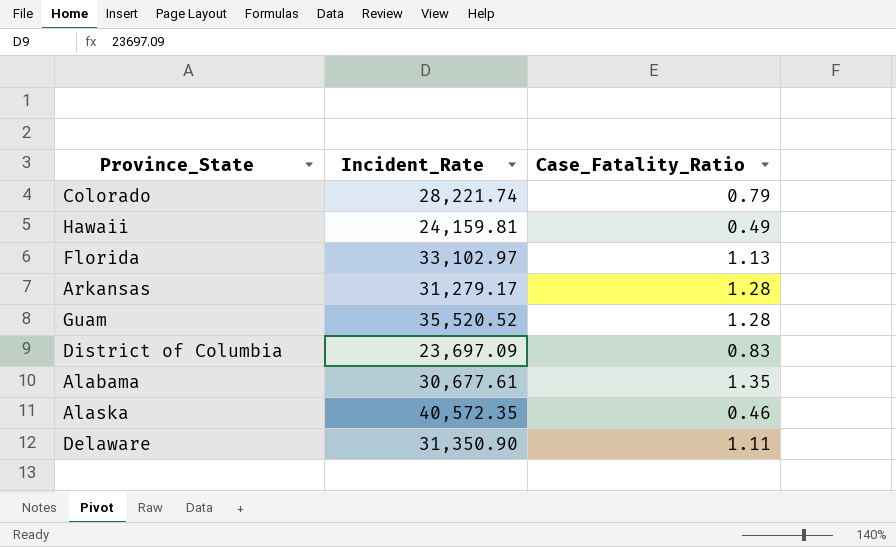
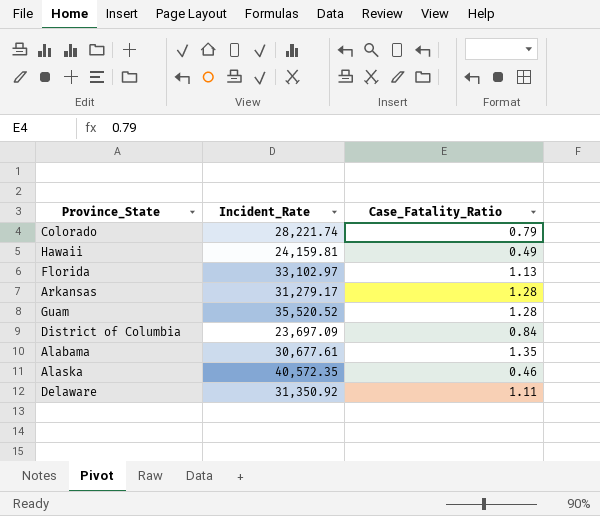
District of Columbia | Case_Fatality_Ratio: 0.83 -> 0.84
Delaware | Incident_Rate: 31,350.90 -> 31,350.92

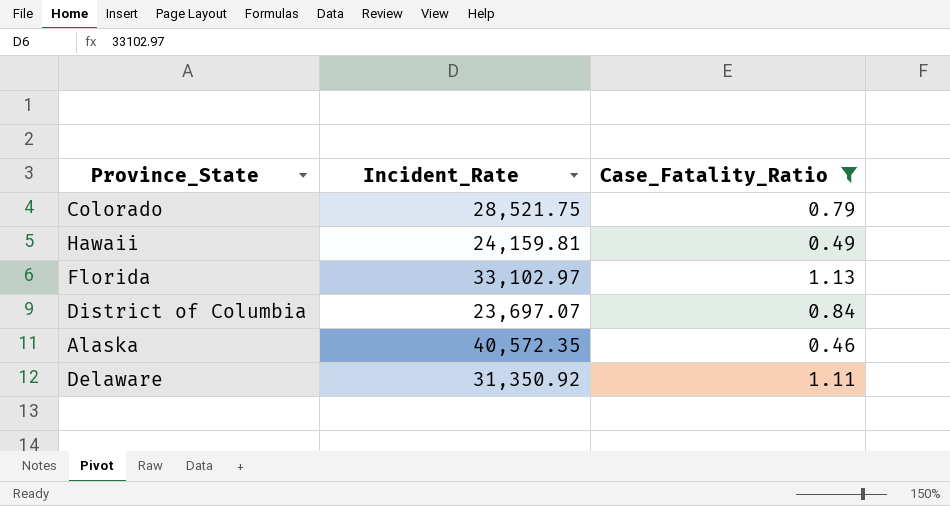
filter: none -> Case_Fatality_Ratio <= 1.13
Colorado | Incident_Rate: 28,221.74 -> 28,521.75
District of Columbia | Incident_Rate: 23,697.09 -> 23,697.07

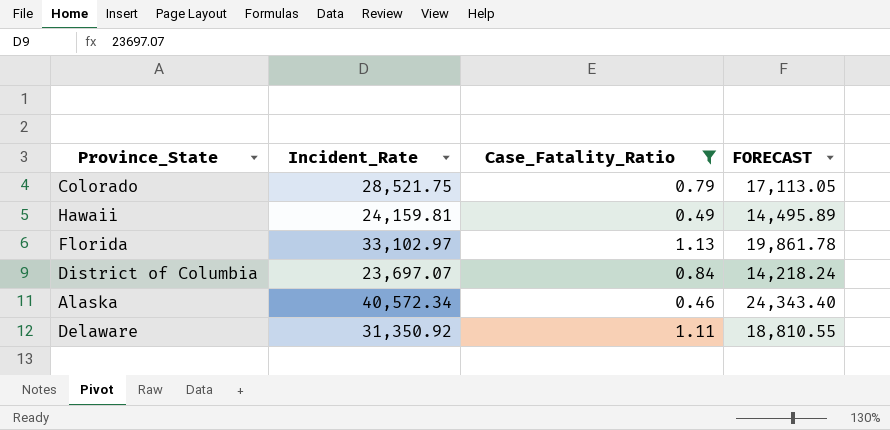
column FORECAST | formula: none -> [Incident_Rate] * 0.6
Alaska | Incident_Rate: 40,572.35 -> 40,572.34

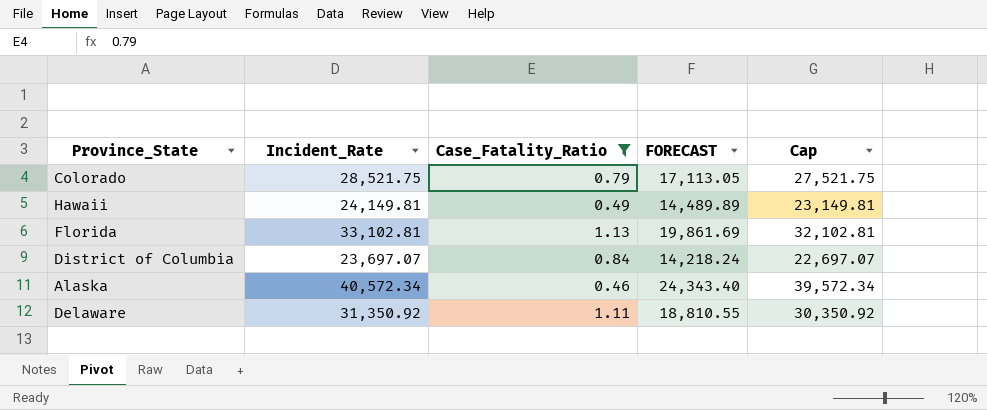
column Cap | formula: none -> [Incident_Rate] - 1000
Hawaii | Incident_Rate: 24,159.81 -> 24,149.81
Hawaii | FORECAST: 14,495.89 -> 14,489.89
Florida | Incident_Rate: 33,102.97 -> 33,102.81
Florida | FORECAST: 19,861.78 -> 19,861.69

